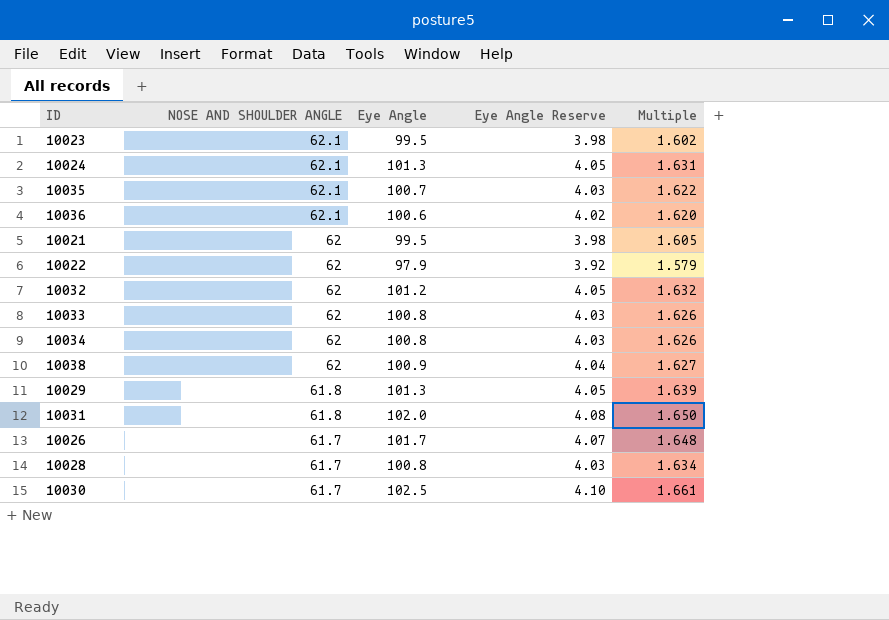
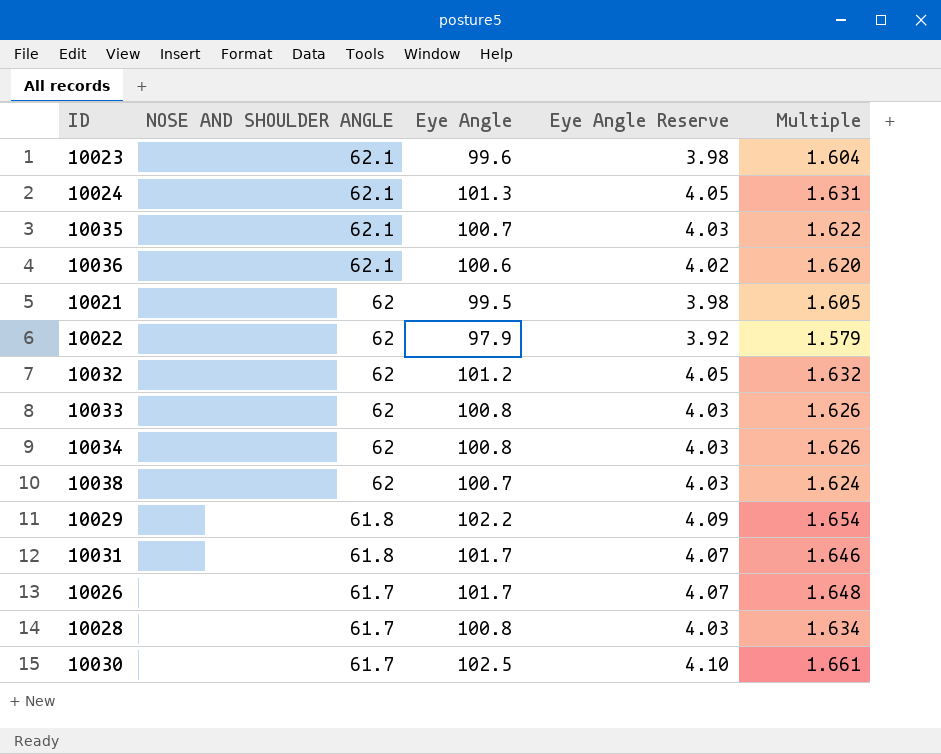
10023 | Eye Angle: 99.5 -> 99.6
10023 | Multiple: 1.602 -> 1.604
10038 | Eye Angle: 100.9 -> 100.7
10038 | Eye Angle Reserve: 4.04 -> 4.03
10038 | Multiple: 1.627 -> 1.624
10029 | Eye Angle: 101.3 -> 102.2
10029 | Eye Angle Reserve: 4.05 -> 4.09
10029 | Multiple: 1.639 -> 1.654
10031 | Eye Angle: 102.0 -> 101.7
10031 | Eye Angle Reserve: 4.08 -> 4.07
10031 | Multiple: 1.650 -> 1.646

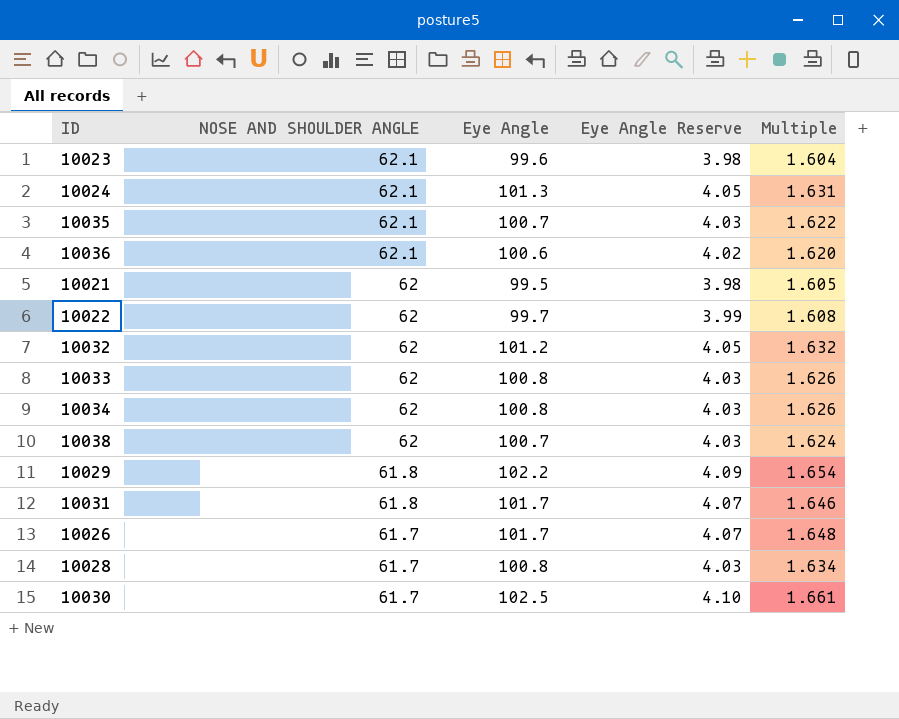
10022 | Eye Angle: 97.9 -> 99.7
10022 | Eye Angle Reserve: 3.92 -> 3.99
10022 | Multiple: 1.579 -> 1.608

